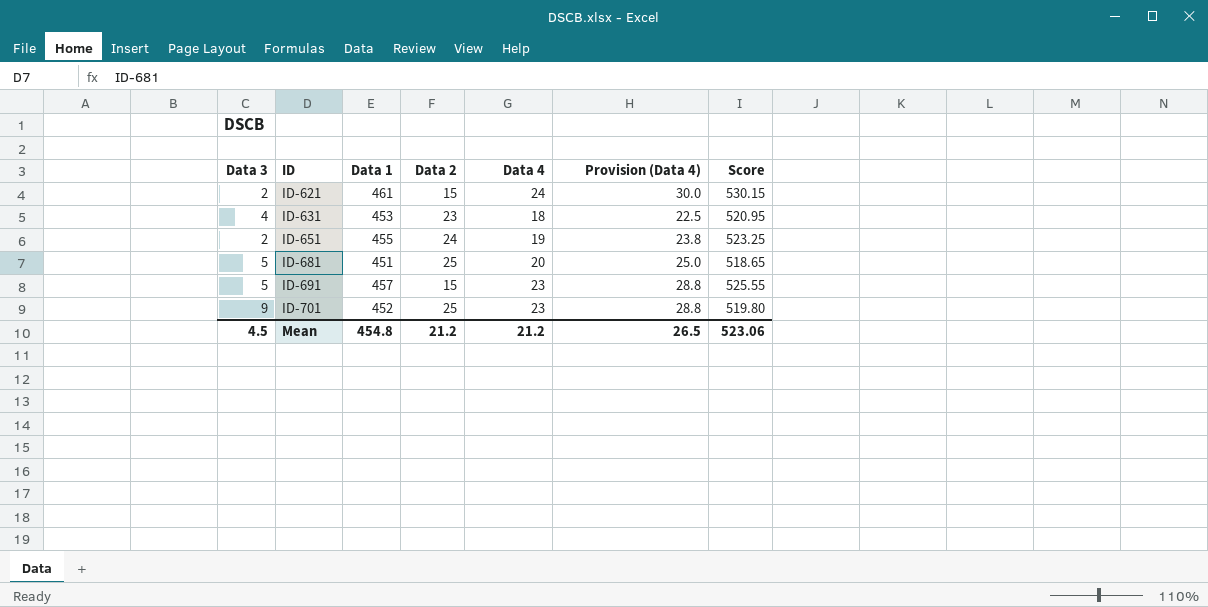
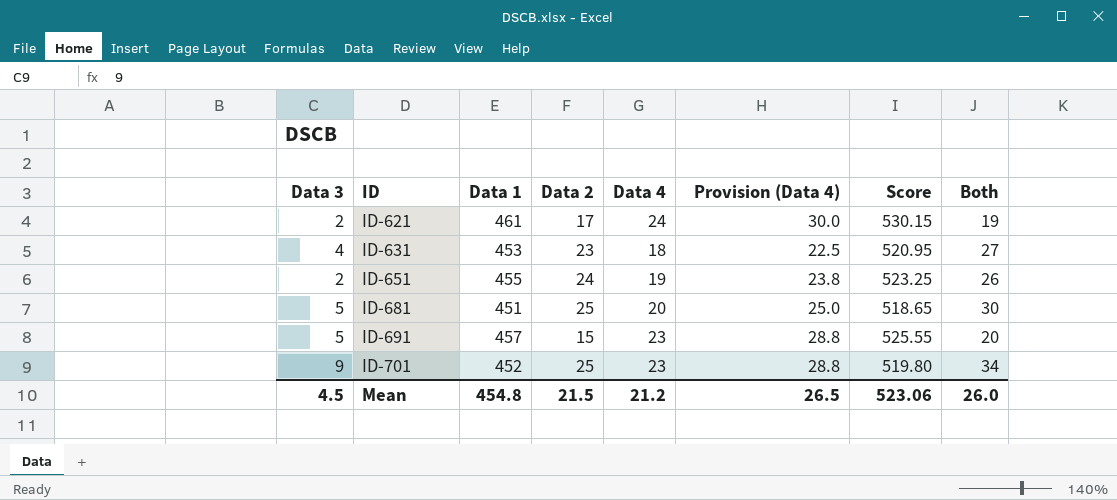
column Both | formula: none -> [Data 3] + [Data 2]
ID-621 | Data 2: 15 -> 17
Mean | Data 2: 21.2 -> 21.5

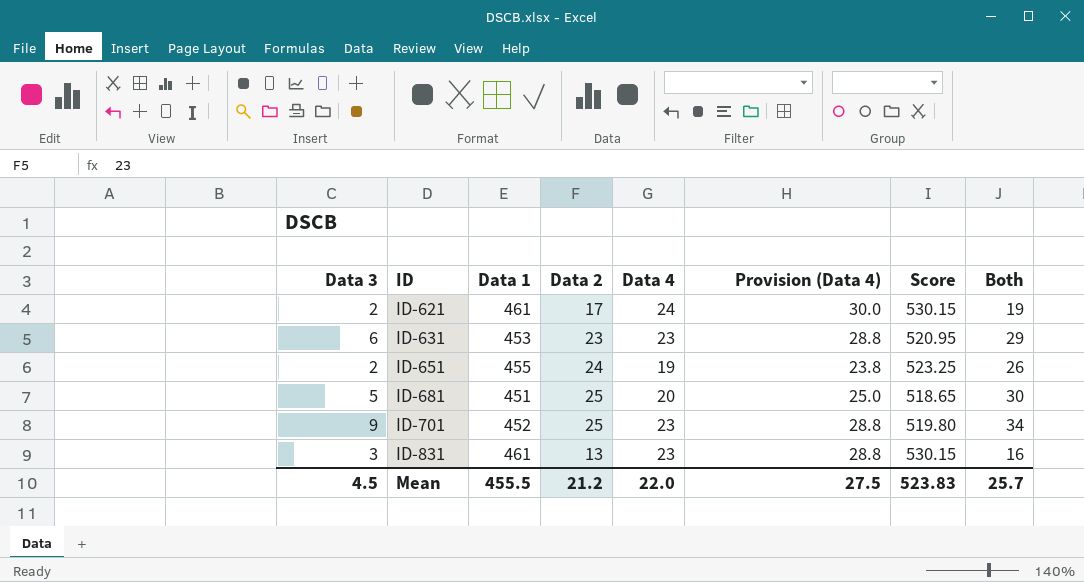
row ID-691: 5 | 457 | 15 | 23 | 28.8 | 525.55 | 20 -> none
ID-631 | Data 3: 4 -> 6
ID-631 | Data 4: 18 -> 23
ID-631 | Provision (Data 4): 22.5 -> 28.8
ID-631 | Both: 27 -> 29
row ID-831: none -> 3 | 461 | 13 | 23 | 28.8 | 530.15 | 16
Mean | Data 1: 454.8 -> 455.5
Mean | Data 2: 21.5 -> 21.2
Mean | Data 4: 21.2 -> 22.0
Mean | Provision (Data 4): 26.5 -> 27.5
Mean | Score: 523.06 -> 523.83
Mean | Both: 26.0 -> 25.7

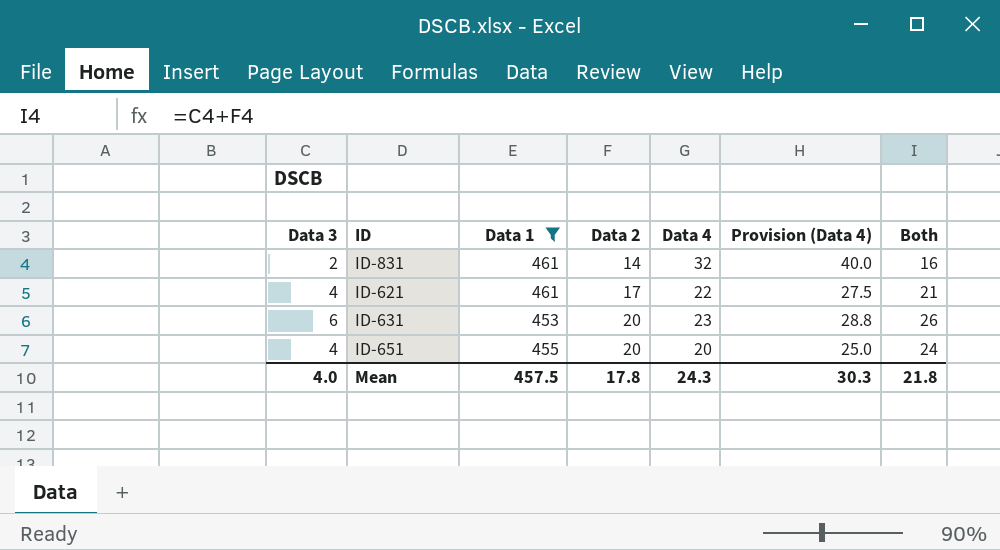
filter: none -> Data 1 >= 453
row order: ID ascending -> Data 2 ascending
column Score | formula: [Data 1] * 1.15 -> none
ID-831 | Data 3: 3 -> 2
ID-831 | Data 2: 13 -> 14
ID-831 | Data 4: 23 -> 32
ID-831 | Provision (Data 4): 28.8 -> 40.0
ID-621 | Data 3: 2 -> 4
ID-621 | Data 4: 24 -> 22
ID-621 | Provision (Data 4): 30.0 -> 27.5
ID-621 | Both: 19 -> 21
ID-631 | Data 2: 23 -> 20
ID-631 | Both: 29 -> 26
ID-651 | Data 3: 2 -> 4
ID-651 | Data 2: 24 -> 20
ID-651 | Data 4: 19 -> 20
ID-651 | Provision (Data 4): 23.8 -> 25.0
ID-651 | Both: 26 -> 24
Mean | Data 3: 4.5 -> 4.0
Mean | Data 1: 455.5 -> 457.5
Mean | Data 2: 21.2 -> 17.8
Mean | Data 4: 22.0 -> 24.3
Mean | Provision (Data 4): 27.5 -> 30.3
Mean | Both: 25.7 -> 21.8

